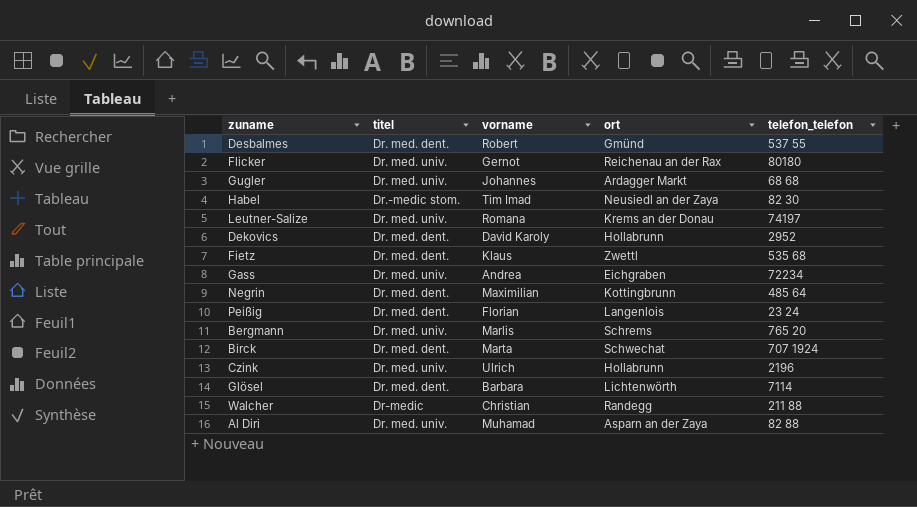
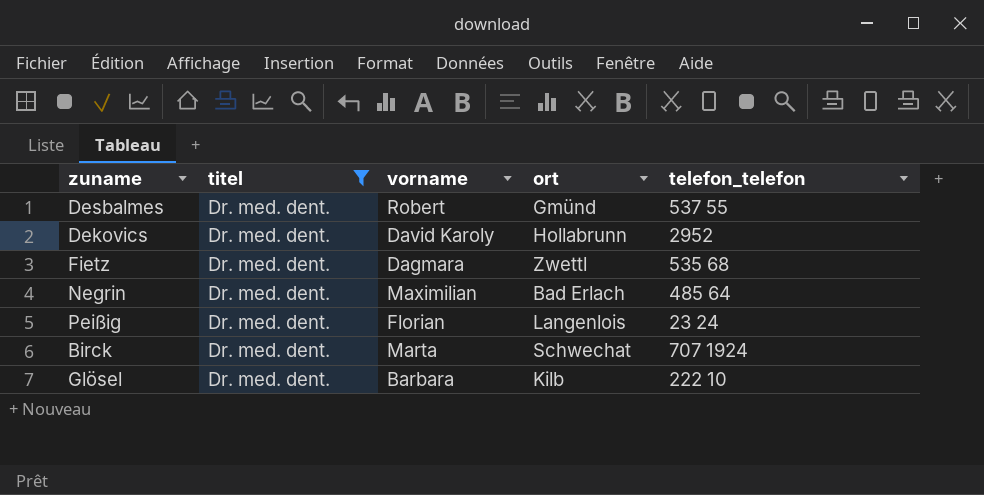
filter: none -> titel = Dr. med. dent.
Fietz | vorname: Klaus -> Dagmara
Negrin | ort: Kottingbrunn -> Bad Erlach
Glösel | ort: Lichtenwörth -> Kilb
Glösel | telefon_telefon: 7114 -> 222 10

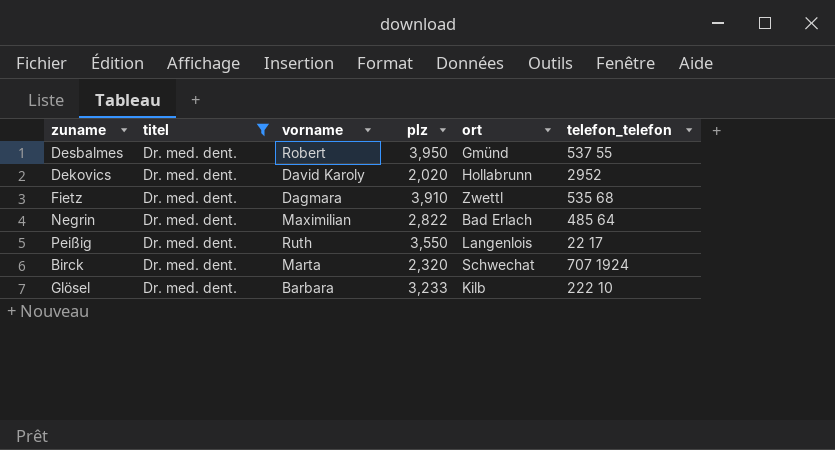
column plz | position: none -> 4
Peißig | vorname: Florian -> Ruth
Peißig | telefon_telefon: 23 24 -> 22 17

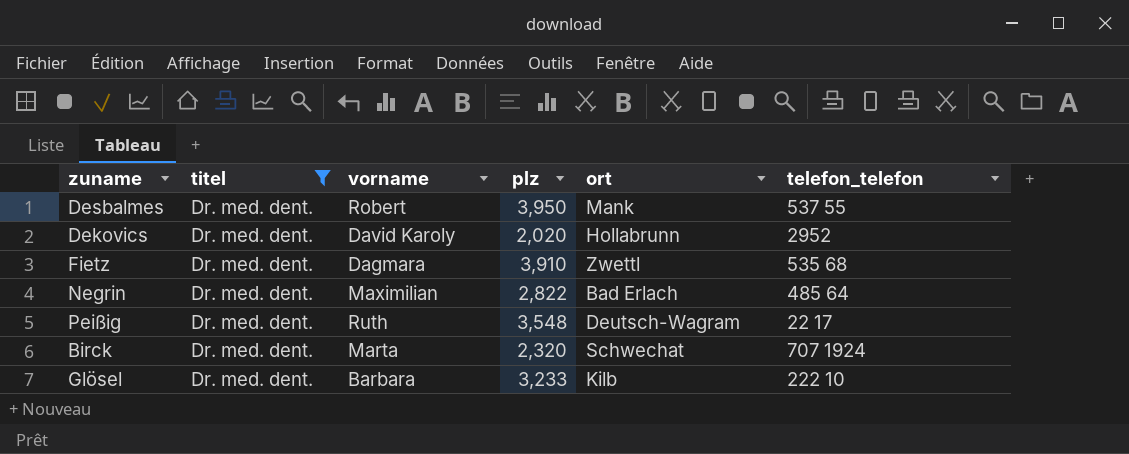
Desbalmes | ort: Gmünd -> Mank
Peißig | plz: 3,550 -> 3,548
Peißig | ort: Langenlois -> Deutsch-Wagram

